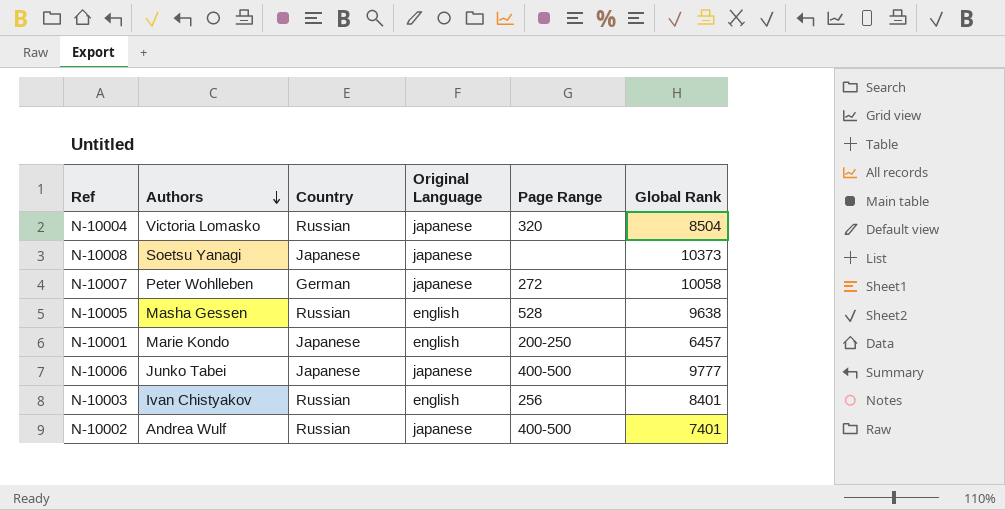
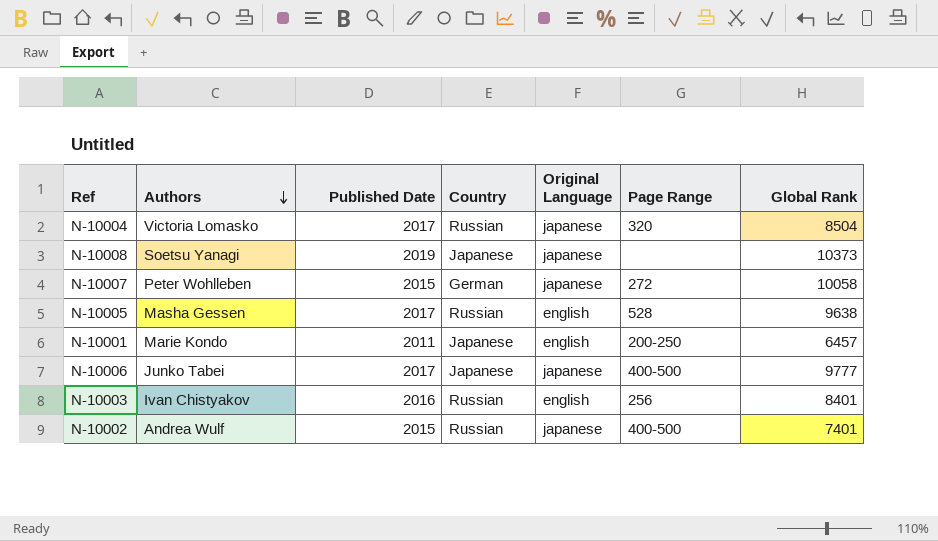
column Published Date | position: none -> 3

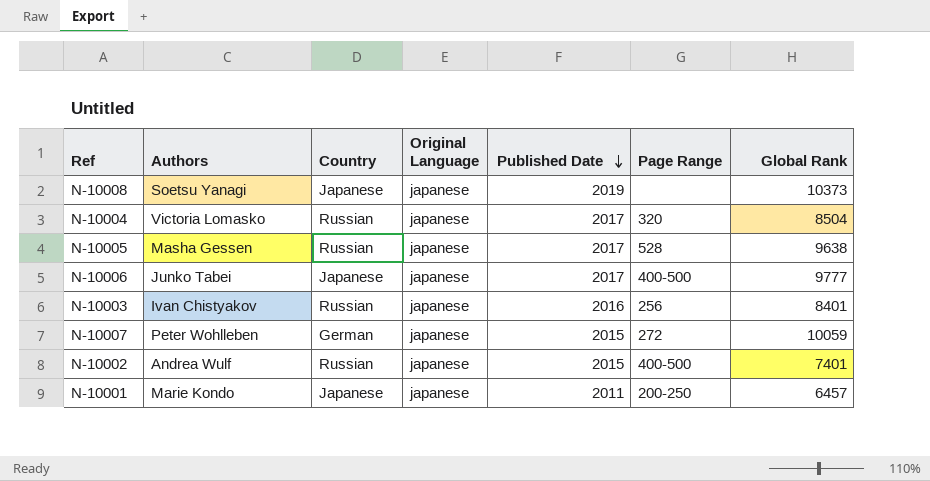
row order: Authors descending -> Published Date descending
column Published Date | position: 3 -> 5
N-10005 | Original Language: english -> japanese
N-10003 | Original Language: english -> japanese
N-10007 | Global Rank: 10058 -> 10059
N-10001 | Original Language: english -> japanese

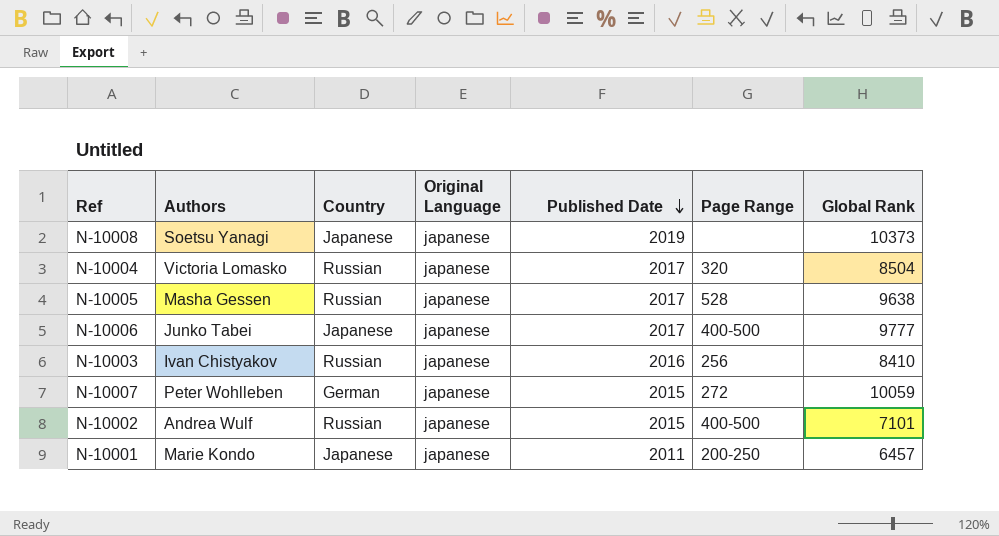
N-10003 | Global Rank: 8401 -> 8410
N-10002 | Global Rank: 7401 -> 7101

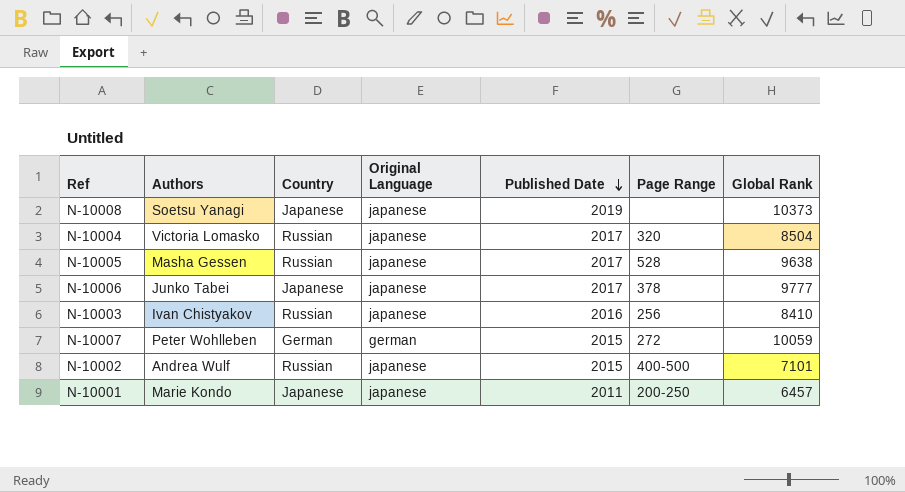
N-10006 | Page Range: 400-500 -> 378
N-10007 | Original Language: japanese -> german

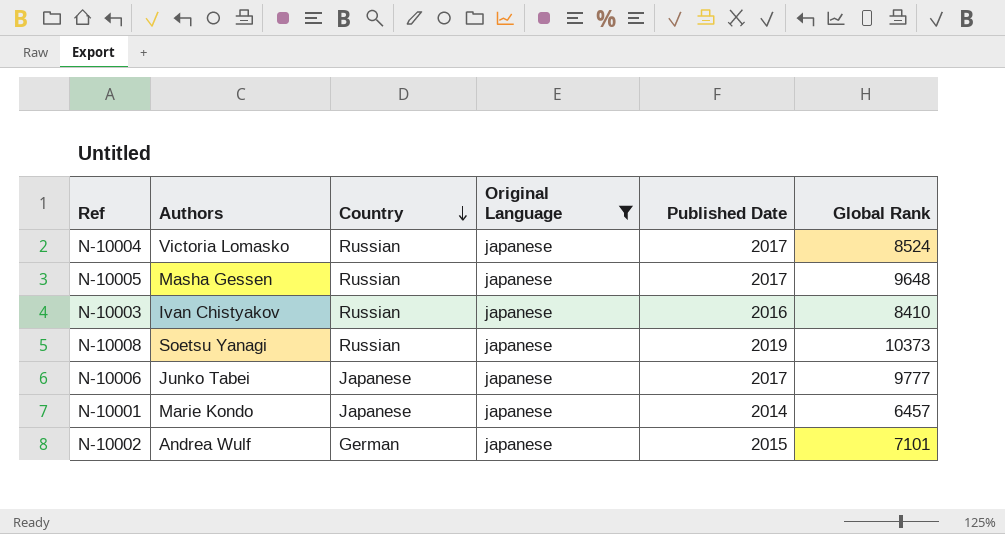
filter: none -> Original Language = japanese
row order: Published Date descending -> Country descending
column Page Range | position: 6 -> none
N-10004 | Global Rank: 8504 -> 8524
N-10005 | Global Rank: 9638 -> 9648
N-10008 | Country: Japanese -> Russian
N-10001 | Published Date: 2011 -> 2014
N-10002 | Country: Russian -> German

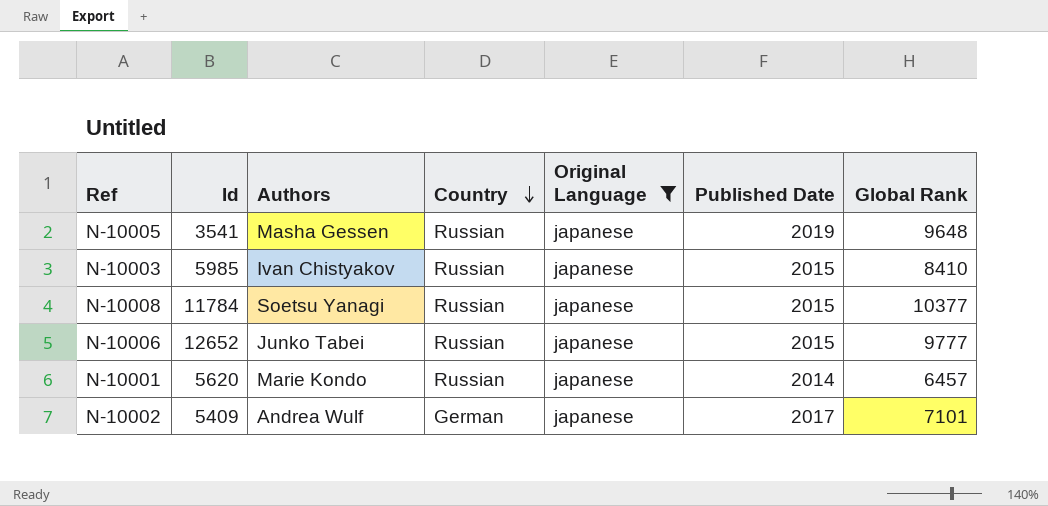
column Id | position: none -> 2
row N-10004: Victoria Lomasko | Russian | japanese | 2017 | 8524 -> none
N-10005 | Published Date: 2017 -> 2019
N-10003 | Published Date: 2016 -> 2015
N-10008 | Published Date: 2019 -> 2015
N-10008 | Global Rank: 10373 -> 10377
N-10006 | Country: Japanese -> Russian
N-10006 | Published Date: 2017 -> 2015
N-10001 | Country: Japanese -> Russian
N-10002 | Published Date: 2015 -> 2017

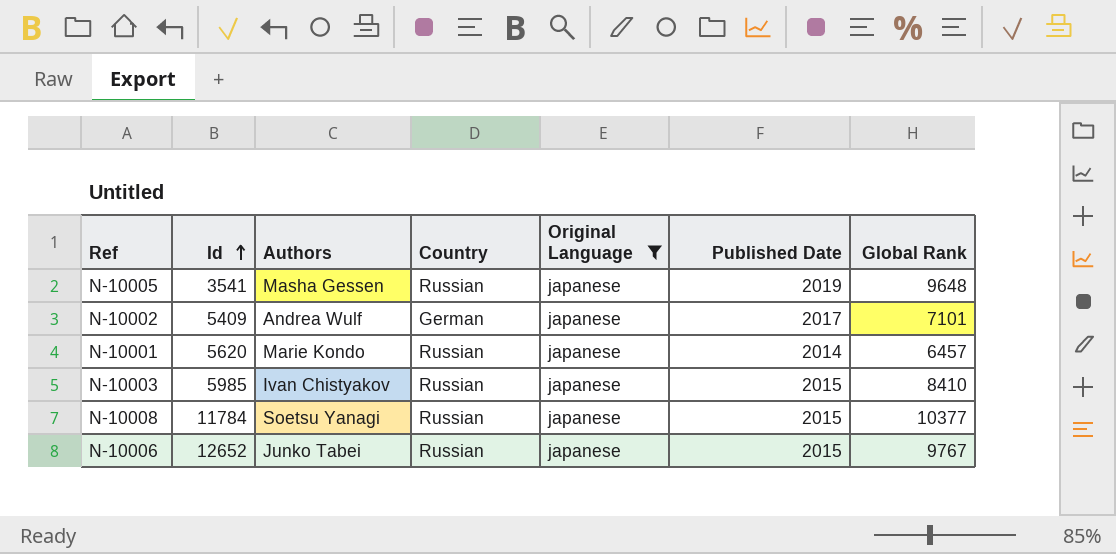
row order: Country descending -> Id ascending
N-10006 | Global Rank: 9777 -> 9767

